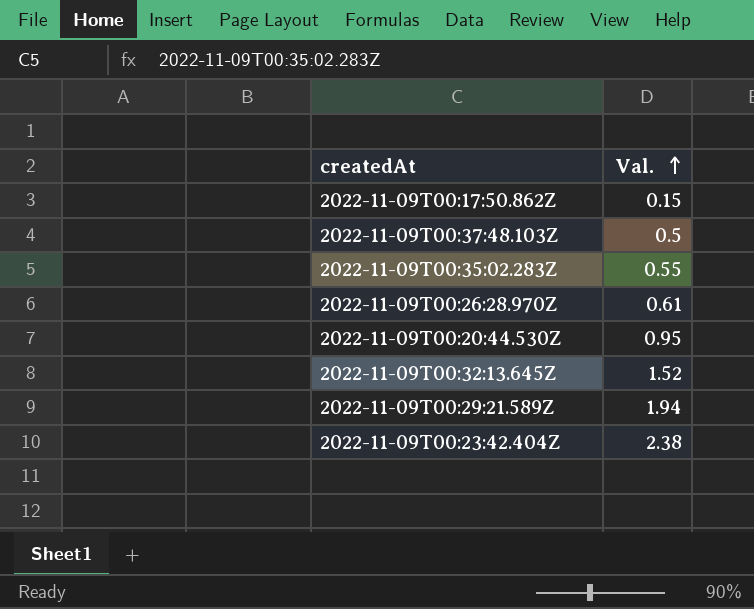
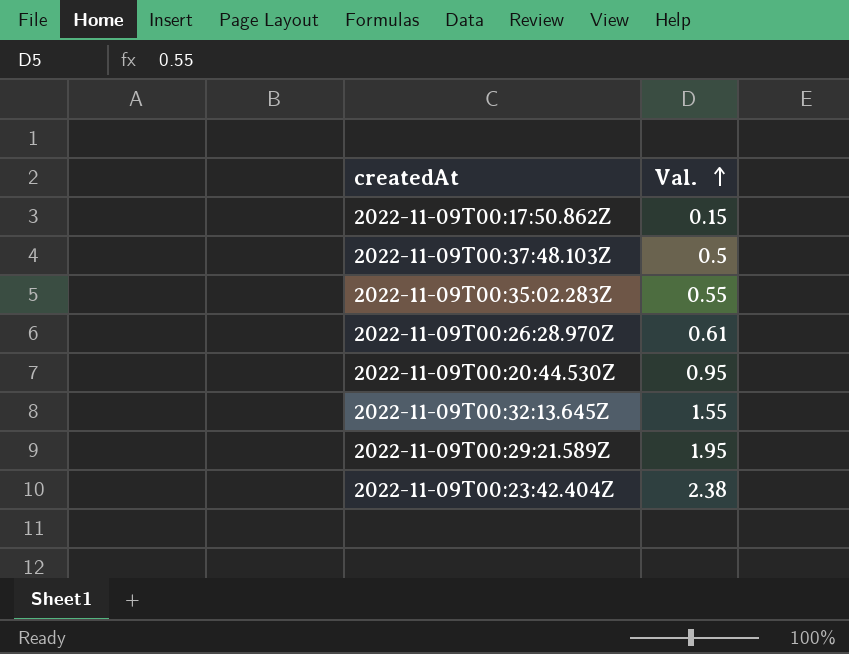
2022-11-09T00:32:13.645Z | Val.: 1.52 -> 1.55
2022-11-09T00:29:21.589Z | Val.: 1.94 -> 1.95

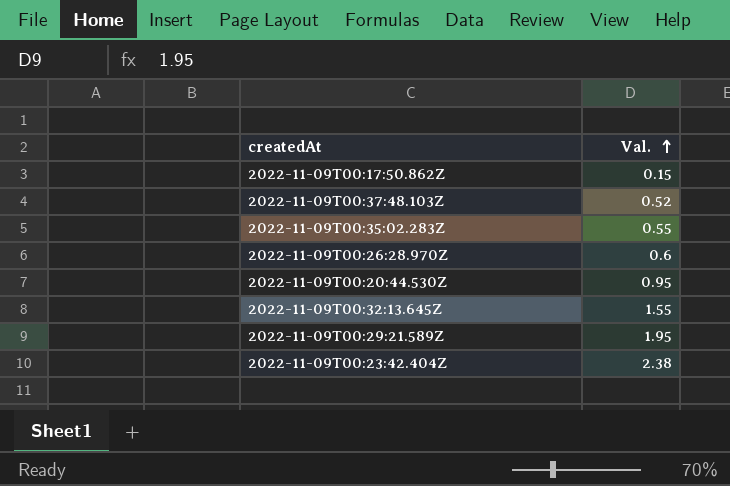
2022-11-09T00:37:48.103Z | Val.: 0.5 -> 0.52
2022-11-09T00:26:28.970Z | Val.: 0.61 -> 0.6

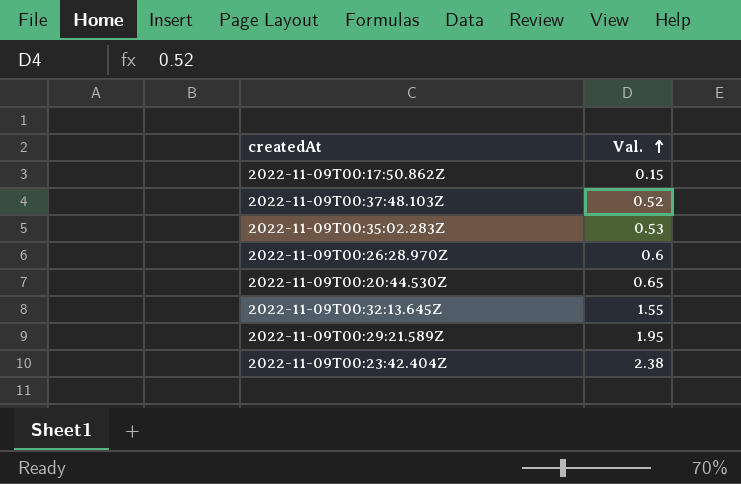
2022-11-09T00:35:02.283Z | Val.: 0.55 -> 0.53
2022-11-09T00:20:44.530Z | Val.: 0.95 -> 0.65

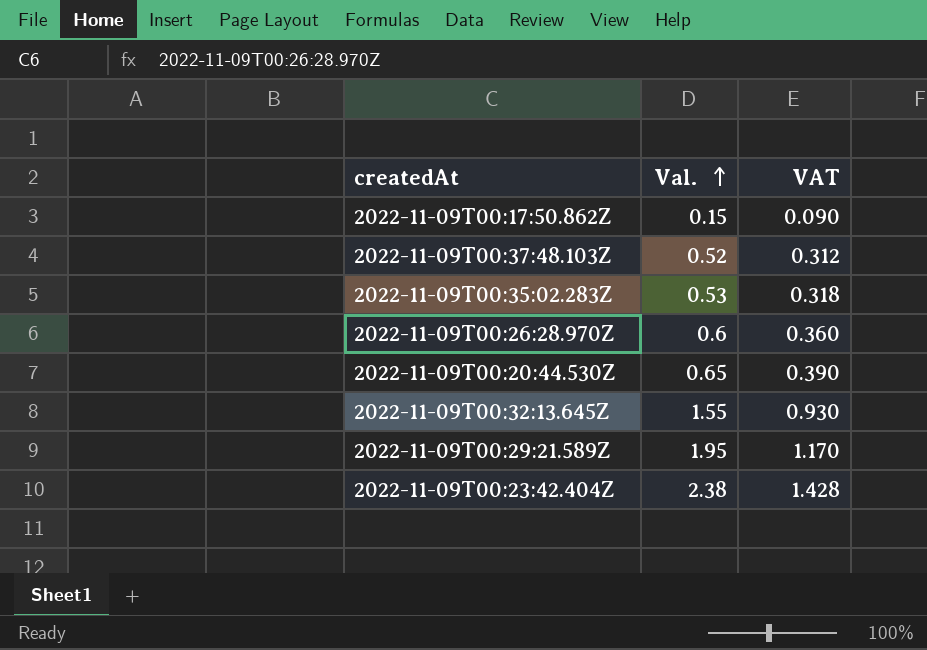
column VAT | formula: none -> [Val.] * 0.6

